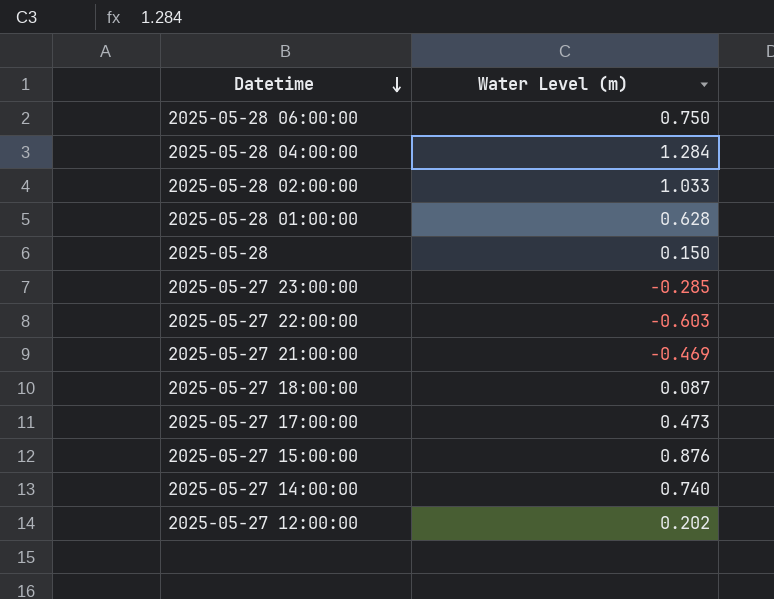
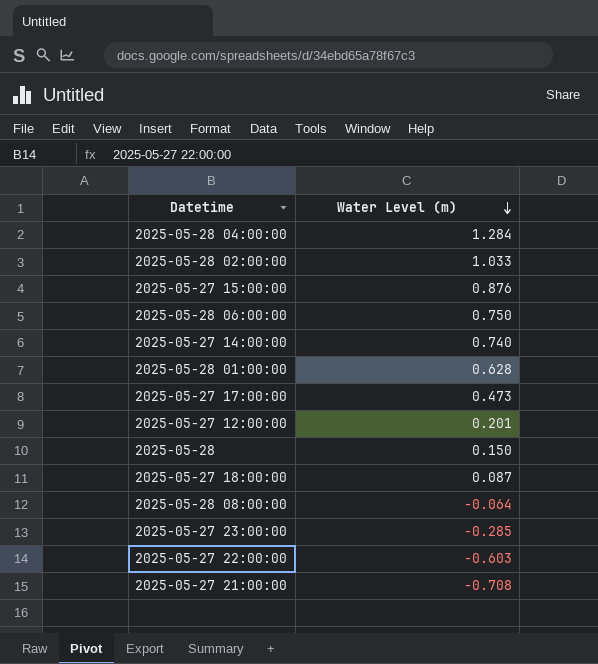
row order: Datetime descending -> Water Level (m) descending
2025-05-27 12:00:00 | Water Level (m): 0.202 -> 0.201
row 2025-05-28 08:00:00: none -> -0.064
2025-05-27 21:00:00 | Water Level (m): -0.469 -> -0.708

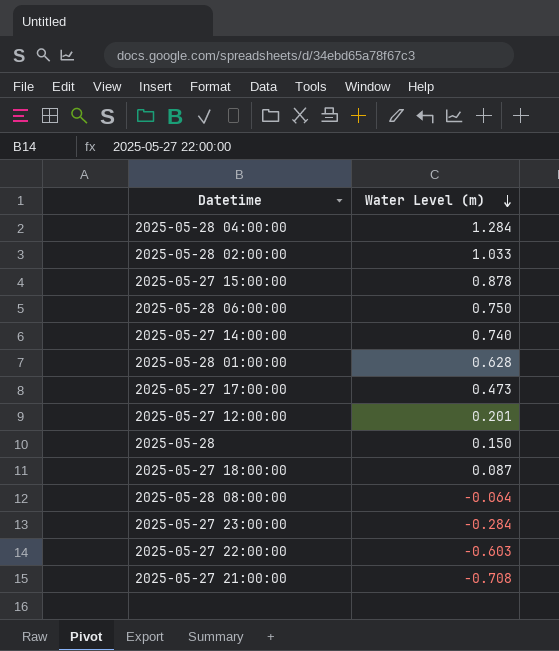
2025-05-27 15:00:00 | Water Level (m): 0.876 -> 0.878
2025-05-27 23:00:00 | Water Level (m): -0.285 -> -0.284

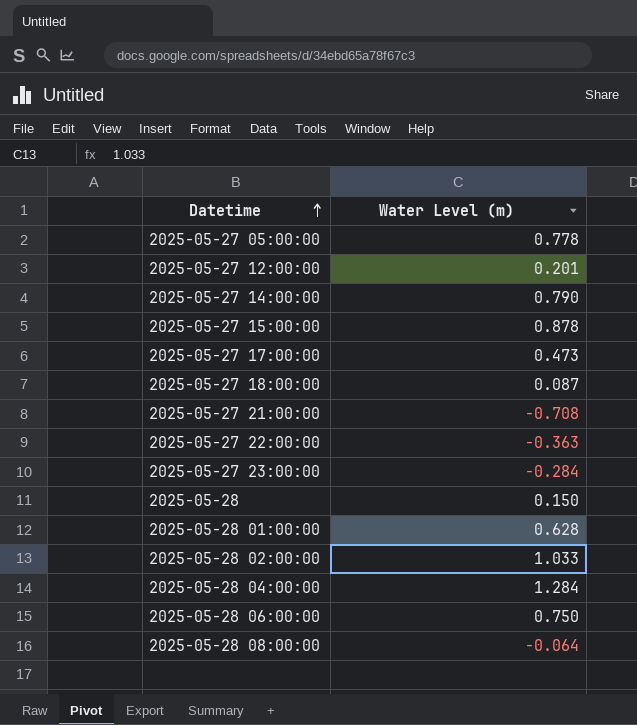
row order: Water Level (m) descending -> Datetime ascending
row 2025-05-27 05:00:00: none -> 0.778
2025-05-27 14:00:00 | Water Level (m): 0.740 -> 0.790
2025-05-27 22:00:00 | Water Level (m): -0.603 -> -0.363

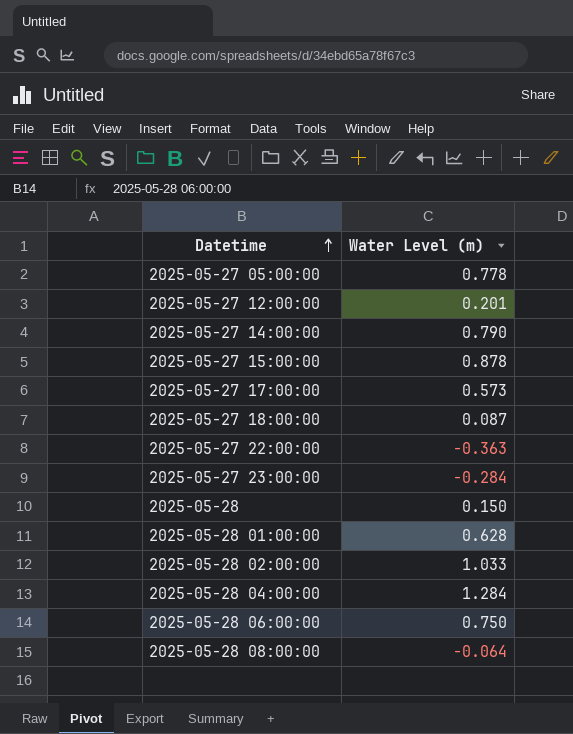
row 2025-05-27 21:00:00: -0.708 -> none
2025-05-27 17:00:00 | Water Level (m): 0.473 -> 0.573

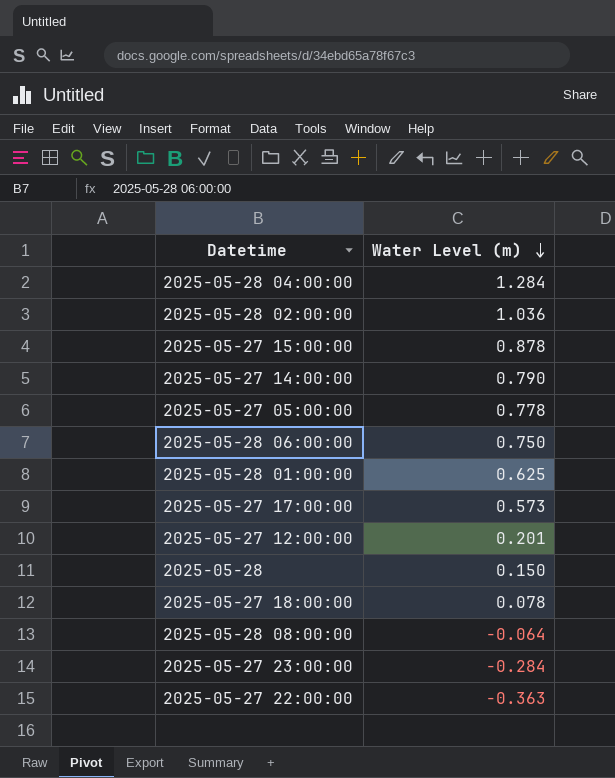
row order: Datetime ascending -> Water Level (m) descending
2025-05-28 02:00:00 | Water Level (m): 1.033 -> 1.036
2025-05-28 01:00:00 | Water Level (m): 0.628 -> 0.625
2025-05-27 18:00:00 | Water Level (m): 0.087 -> 0.078

